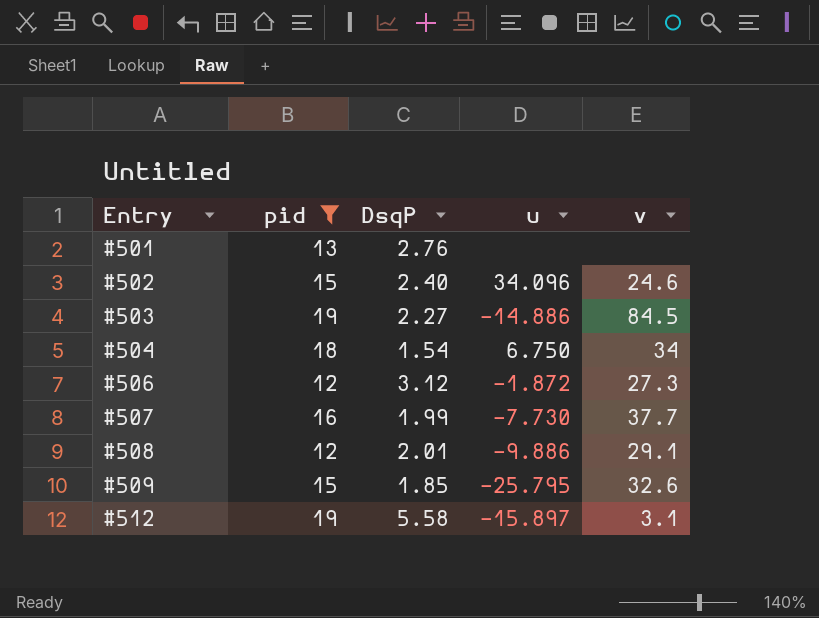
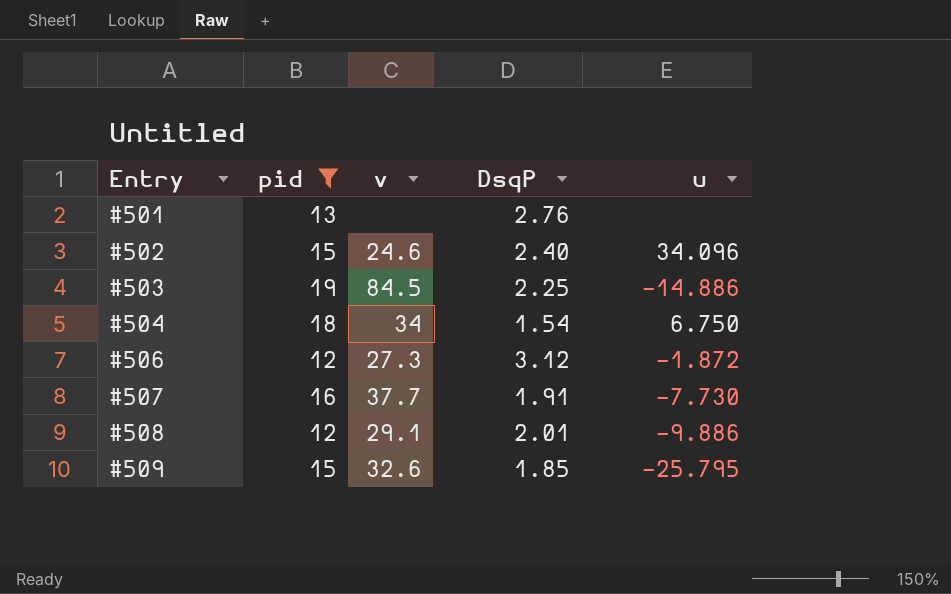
column v | position: 5 -> 3
row #512: 19 | 5.58 | -15.897 | 3.1 -> none
#503 | DsqP: 2.27 -> 2.25
#507 | DsqP: 1.99 -> 1.91

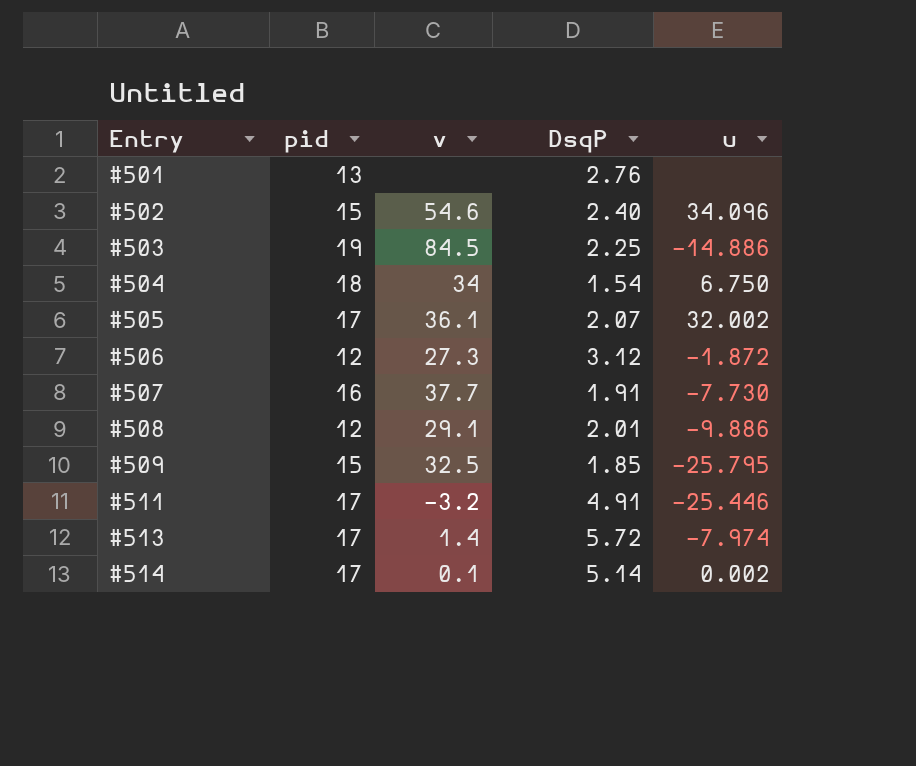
filter: pid != 17 -> none
#502 | v: 24.6 -> 54.6
#509 | v: 32.6 -> 32.5

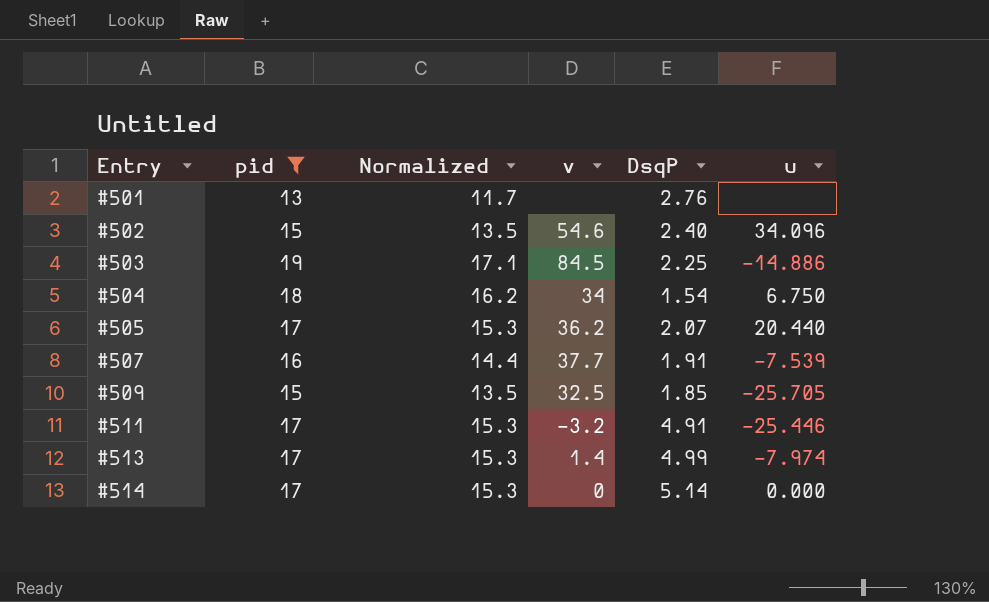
filter: none -> pid != 12
column Normalized | formula: none -> [pid] * 0.9
#505 | v: 36.1 -> 36.2
#505 | u: 32.002 -> 20.440
#507 | u: -7.730 -> -7.539
#509 | u: -25.795 -> -25.705
#513 | DsqP: 5.72 -> 4.99
#514 | v: 0.1 -> 0
#514 | u: 0.002 -> 0.000

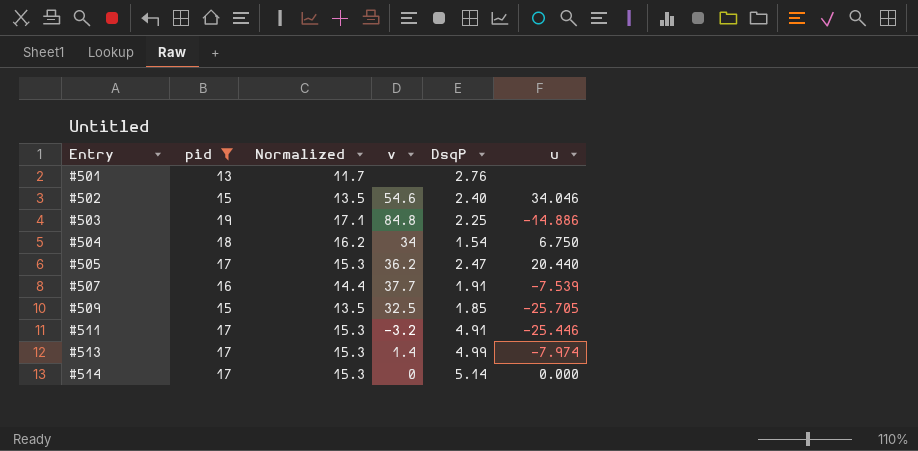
#502 | u: 34.096 -> 34.046
#503 | v: 84.5 -> 84.8
#505 | DsqP: 2.07 -> 2.47

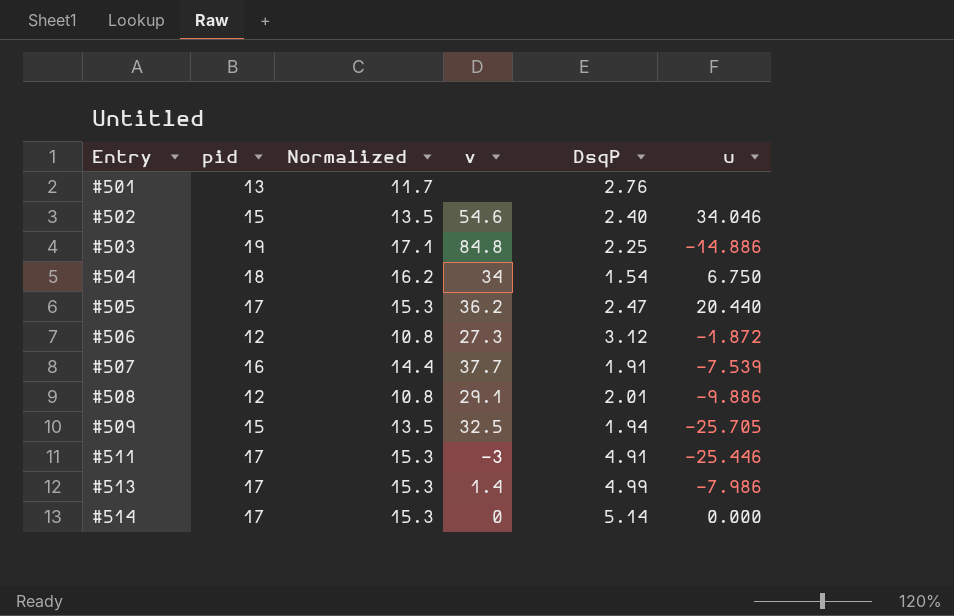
filter: pid != 12 -> none
#509 | DsqP: 1.85 -> 1.94
#511 | v: -3.2 -> -3
#513 | u: -7.974 -> -7.986

